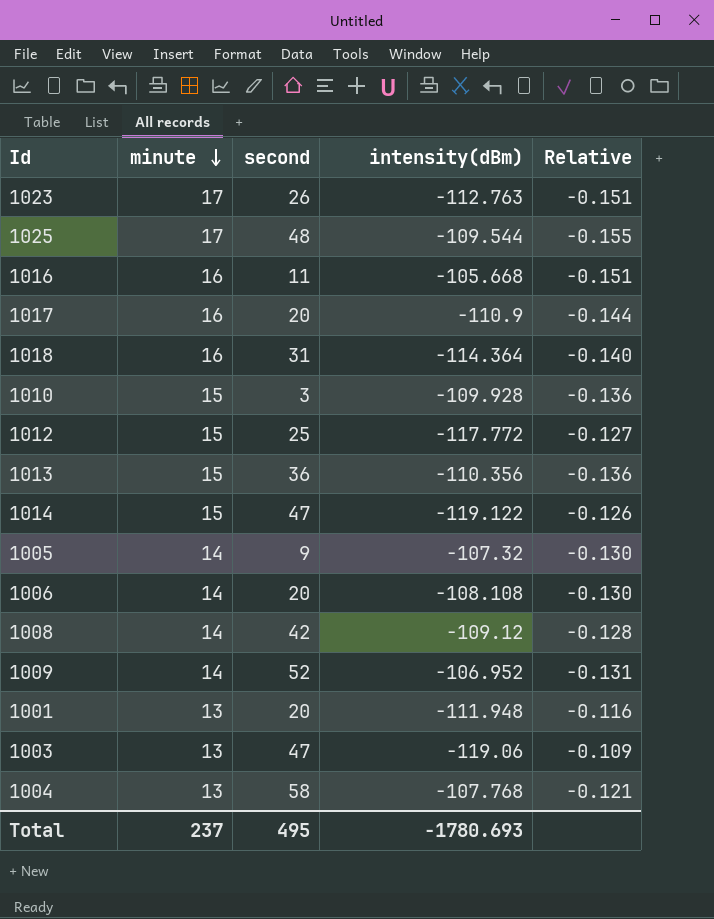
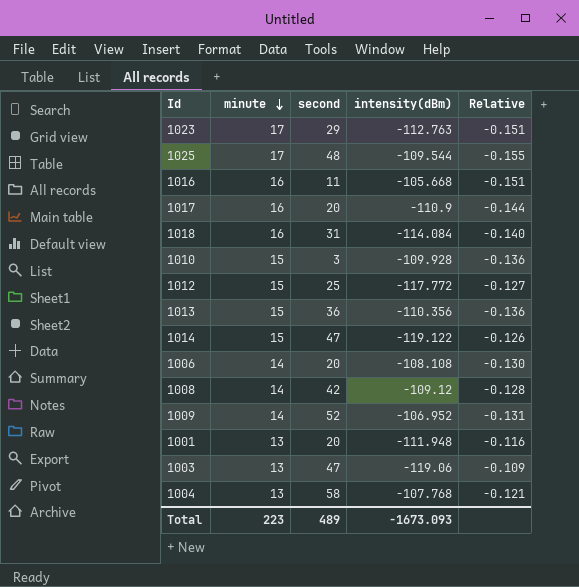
row 1005: 14 | 9 | -107.32 | -0.130 -> none
1023 | second: 26 -> 29
1018 | intensity(dBm): -114.364 -> -114.084
Total | minute: 237 -> 223
Total | second: 495 -> 489
Total | intensity(dBm): -1780.693 -> -1673.093

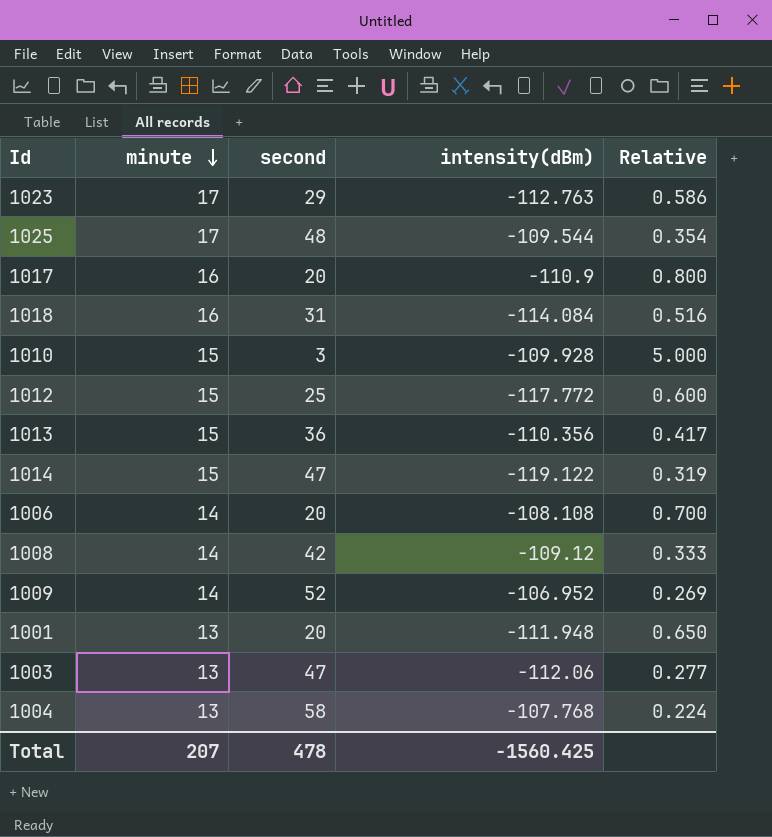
column Relative | formula: [minute] / [intensity(dBm)] -> [minute] / [second]
row 1016: 16 | 11 | -105.668 | -0.151 -> none
1003 | intensity(dBm): -119.06 -> -112.06
Total | minute: 223 -> 207
Total | second: 489 -> 478
Total | intensity(dBm): -1673.093 -> -1560.425

